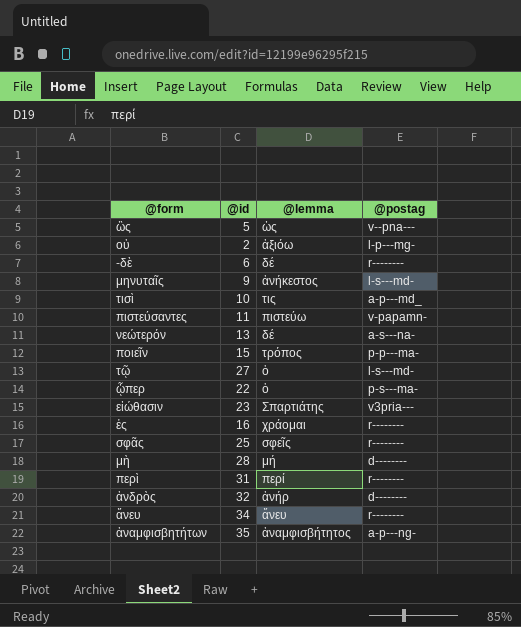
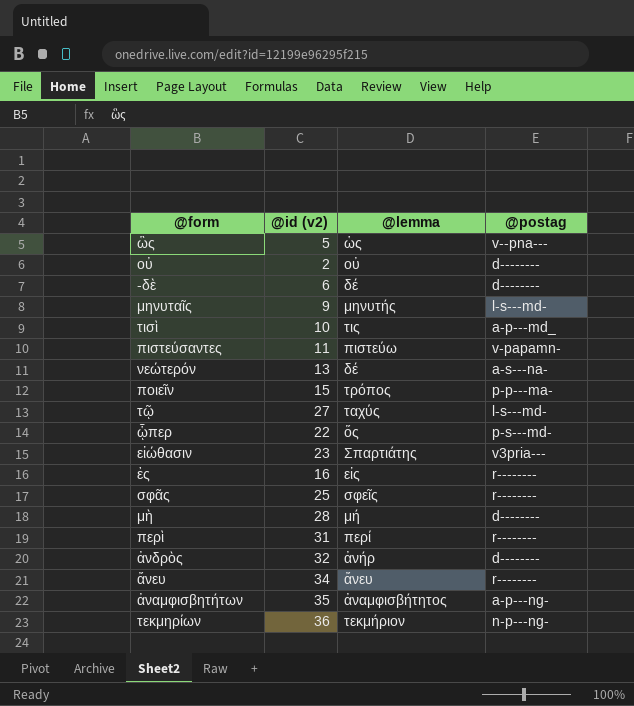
column name: @id -> @id (v2)
οὐ | @lemma: ἀξιόω -> οὐ
οὐ | @postag: l-p---mg- -> d--------
-δὲ | @postag: r-------- -> d--------
μηνυταῖς | @lemma: ἀνήκεστος -> μηνυτής
τῷ | @lemma: ὁ -> ταχύς
ᾧπερ | @lemma: ὁ -> ὅς
ᾧπερ | @postag: p-s---ma- -> p-s---md-
ἐς | @lemma: χράομαι -> εἰς
row τεκμηρίων: none -> 36 | τεκμήριον | n-p---ng-

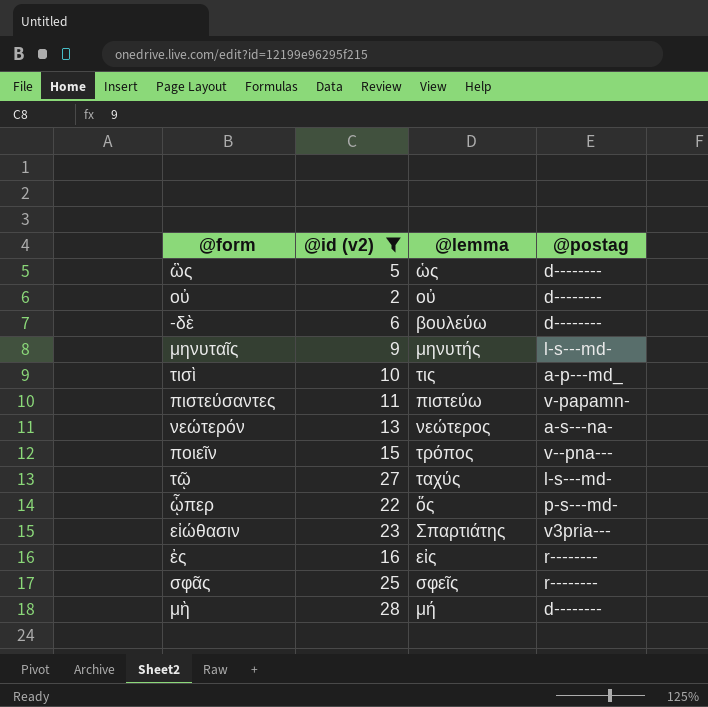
filter: none -> @id (v2) <= 28
ὣς | @postag: v--pna--- -> d--------
-δὲ | @lemma: δέ -> βουλεύω
νεώτερόν | @lemma: δέ -> νεώτερος
ποιεῖν | @postag: p-p---ma- -> v--pna---

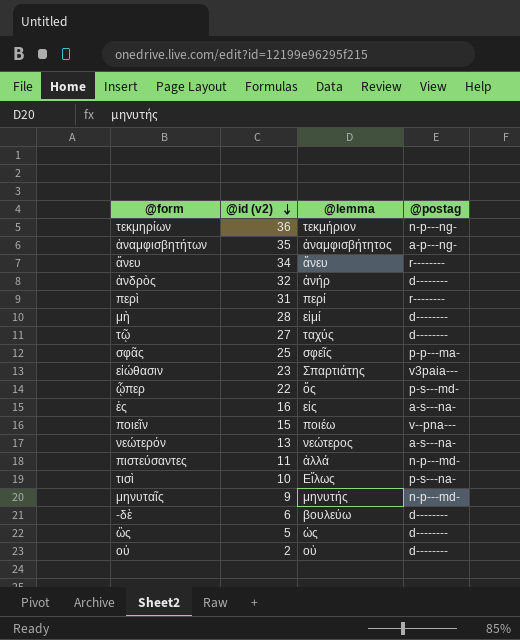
filter: @id (v2) <= 28 -> none
row order: none -> @id (v2) descending
μὴ | @lemma: μή -> εἰμί
τῷ | @postag: l-s---md- -> d--------
σφᾶς | @postag: r-------- -> p-p---ma-
εἰώθασιν | @postag: v3pria--- -> v3paia---
ἐς | @postag: r-------- -> a-s---na-
ποιεῖν | @lemma: τρόπος -> ποιέω
πιστεύσαντες | @lemma: πιστεύω -> ἀλλά
πιστεύσαντες | @postag: v-papamn- -> n-p---md-
τισὶ | @lemma: τις -> Εἵλως
τισὶ | @postag: a-p---md_ -> p-s---na-
μηνυταῖς | @postag: l-s---md- -> n-p---md-

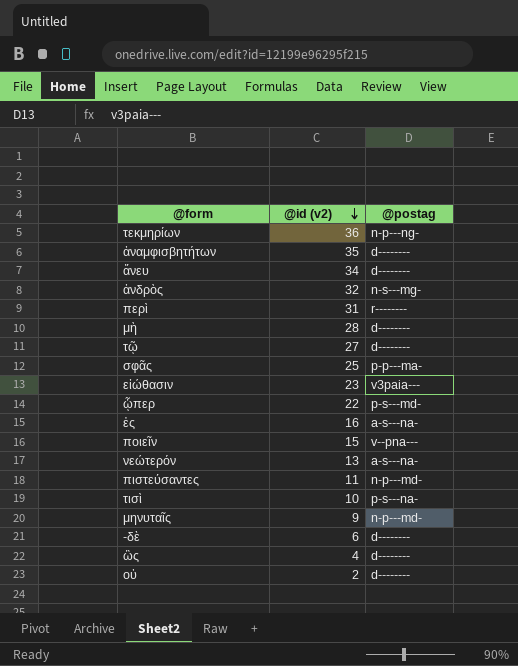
column @lemma | position: 3 -> none
ἀναμφισβητήτων | @postag: a-p---ng- -> d--------
ἄνευ | @postag: r-------- -> d--------
ἀνδρὸς | @postag: d-------- -> n-s---mg-
ὣς | @id (v2): 5 -> 4

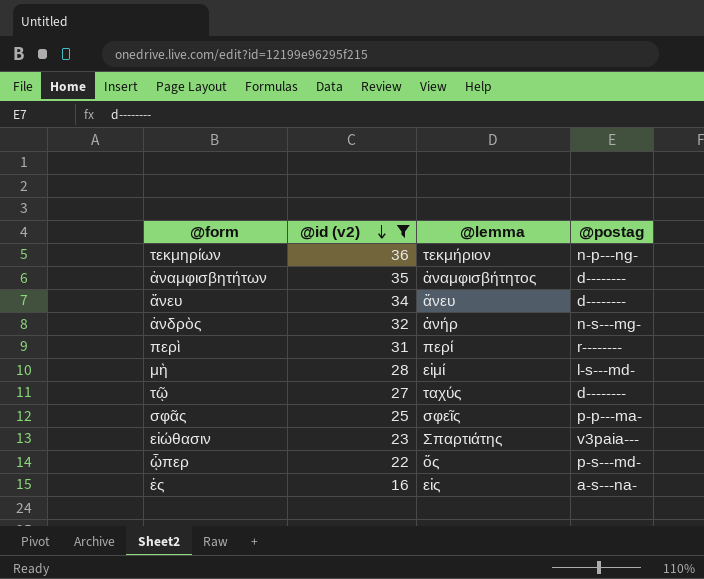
filter: none -> @id (v2) >= 16
column @lemma | position: none -> 3
μὴ | @postag: d-------- -> l-s---md-

